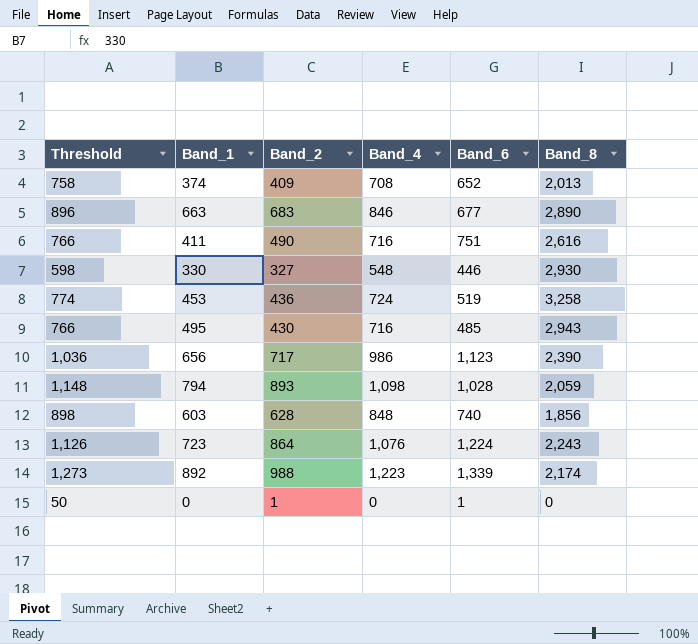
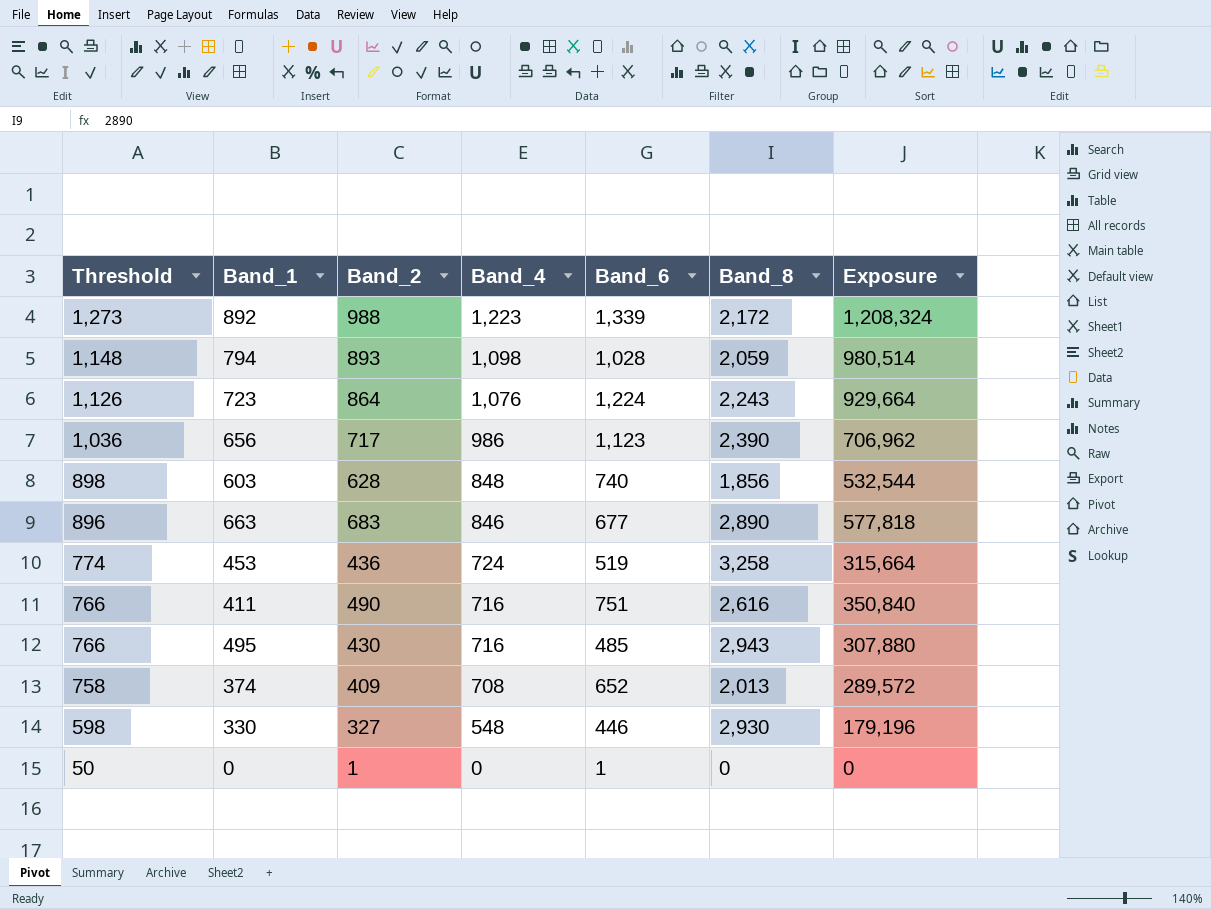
row order: none -> Threshold descending
column Exposure | formula: none -> [Band_2] * [Band_4]
892 | Band_8: 2,174 -> 2,172

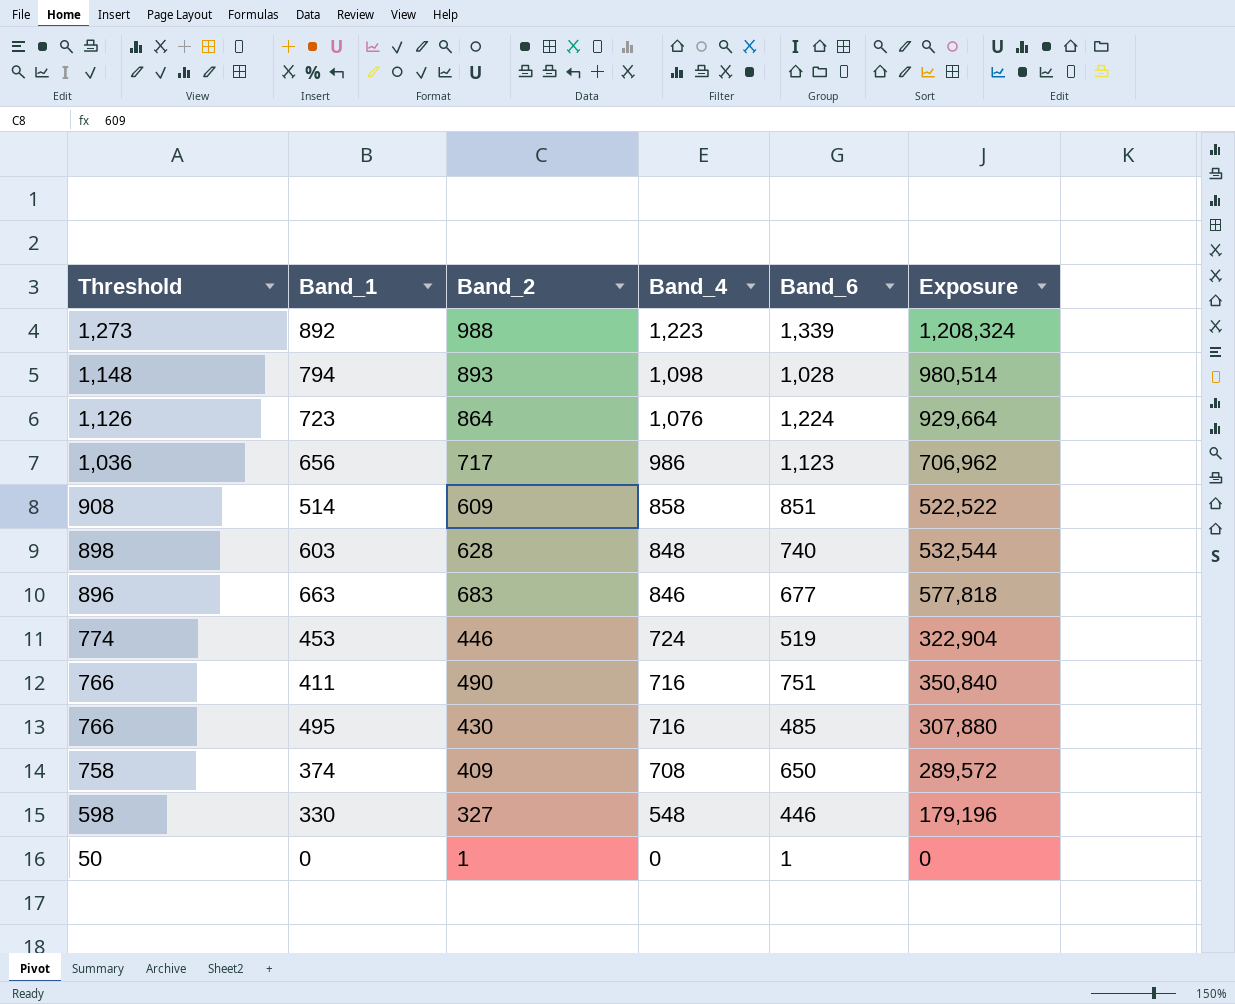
column Band_8 | position: 6 -> none
row 514: none -> 908 | 609 | 858 | 851 | 522,522
453 | Band_2: 436 -> 446
453 | Exposure: 315,664 -> 322,904
374 | Band_6: 652 -> 650

